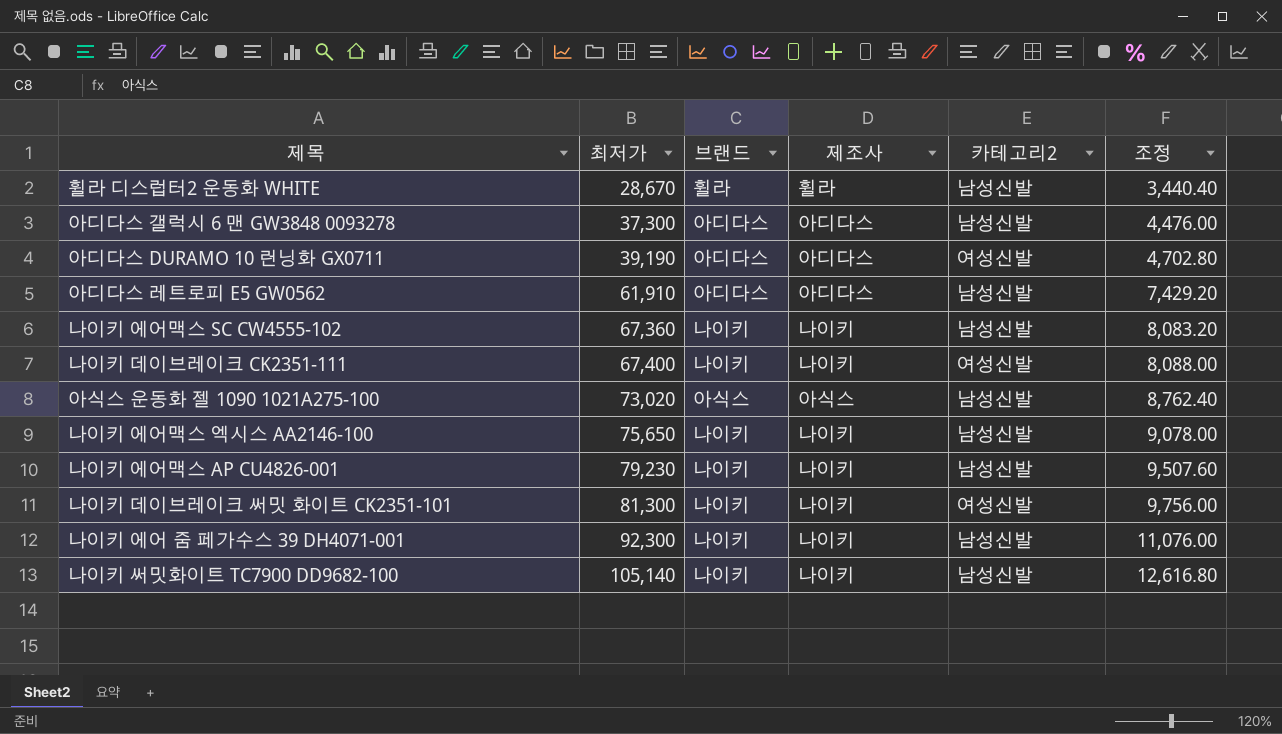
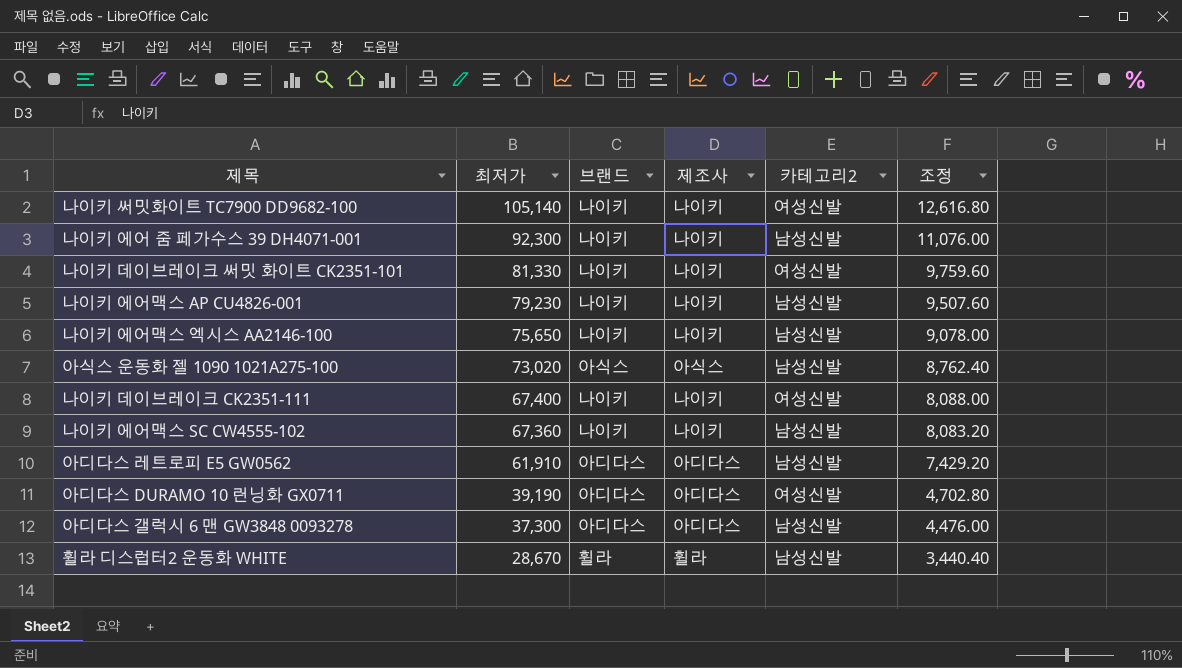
row order: 최저가 ascending -> 최저가 descending
나이키 써밋화이트 TC7900 DD9682-100 | 카테고리2: 남성신발 -> 여성신발
나이키 데이브레이크 써밋 화이트 CK2351-101 | 최저가: 81,300 -> 81,330
나이키 데이브레이크 써밋 화이트 CK2351-101 | 조정: 9,756.00 -> 9,759.60

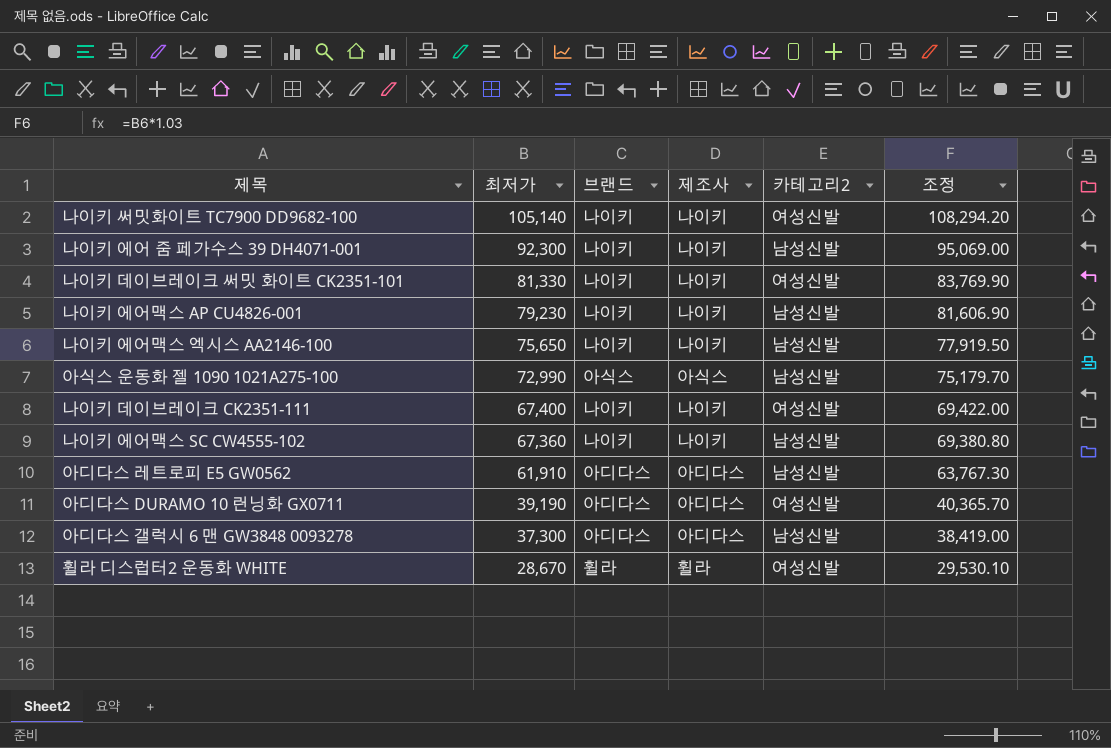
column 조정 | formula: [최저가] * 0.12 -> [최저가] * 1.03
아식스 운동화 젤 1090 1021A275-100 | 최저가: 73,020 -> 72,990
휠라 디스럽터2 운동화 WHITE | 카테고리2: 남성신발 -> 여성신발

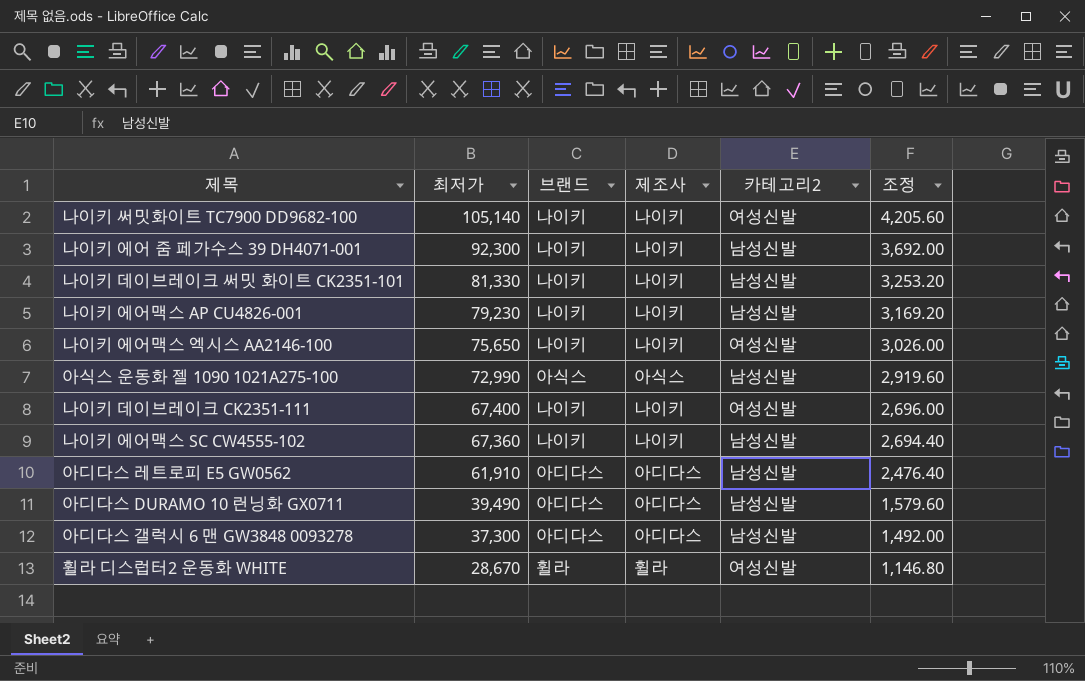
column 조정 | formula: [최저가] * 1.03 -> [최저가] * 0.04
나이키 데이브레이크 써밋 화이트 CK2351-101 | 카테고리2: 여성신발 -> 남성신발
나이키 에어맥스 엑시스 AA2146-100 | 카테고리2: 남성신발 -> 여성신발
아디다스 DURAMO 10 런닝화 GX0711 | 최저가: 39,190 -> 39,490
아디다스 DURAMO 10 런닝화 GX0711 | 카테고리2: 여성신발 -> 남성신발

